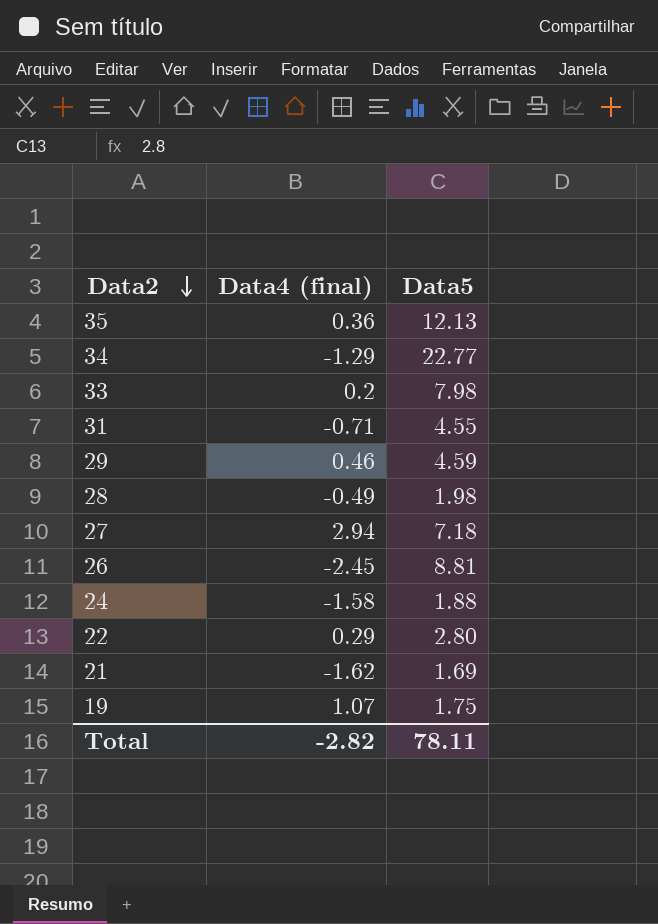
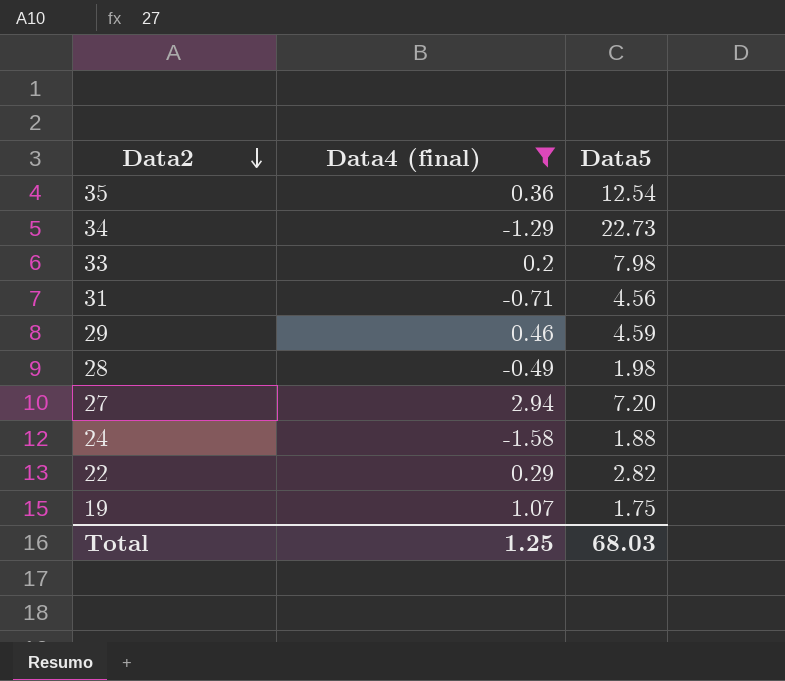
filter: none -> Data4 (final) >= -1.58
35 | Data5: 12.13 -> 12.54
34 | Data5: 22.77 -> 22.73
31 | Data5: 4.55 -> 4.56
27 | Data5: 7.18 -> 7.20
22 | Data5: 2.80 -> 2.82
Total | Data4 (final): -2.82 -> 1.25
Total | Data5: 78.11 -> 68.03

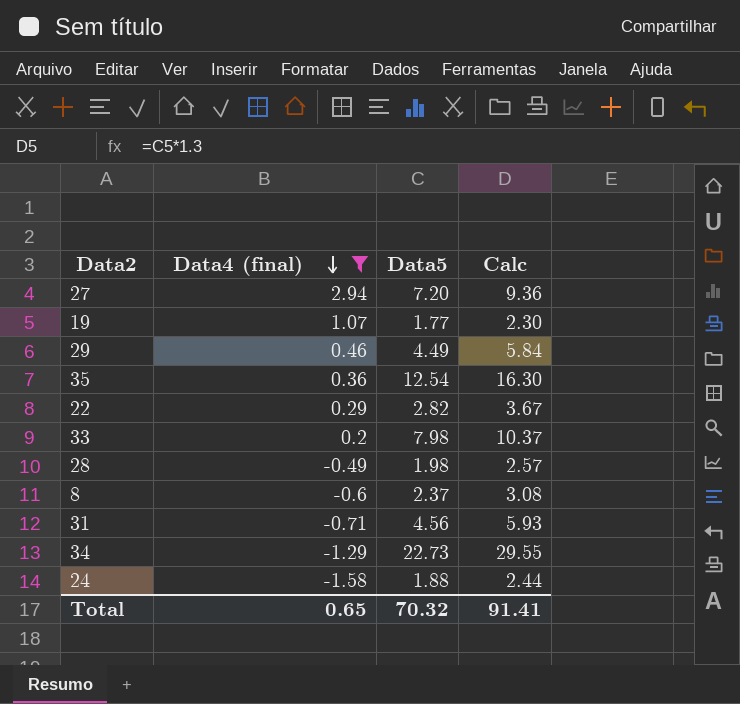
row order: Data2 descending -> Data4 (final) descending
column Calc | formula: none -> [Data5] * 1.3
19 | Data5: 1.75 -> 1.77
29 | Data5: 4.59 -> 4.49
row 8: none -> -0.6 | 2.37 | 3.08
Total | Data4 (final): 1.25 -> 0.65
Total | Data5: 68.03 -> 70.32

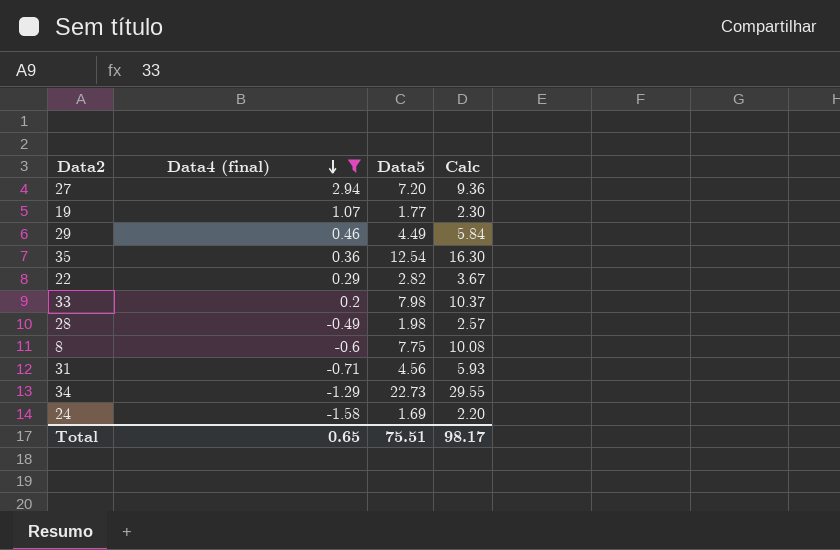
8 | Data5: 2.37 -> 7.75
8 | Calc: 3.08 -> 10.08
24 | Data5: 1.88 -> 1.69
24 | Calc: 2.44 -> 2.20
Total | Data5: 70.32 -> 75.51
Total | Calc: 91.41 -> 98.17

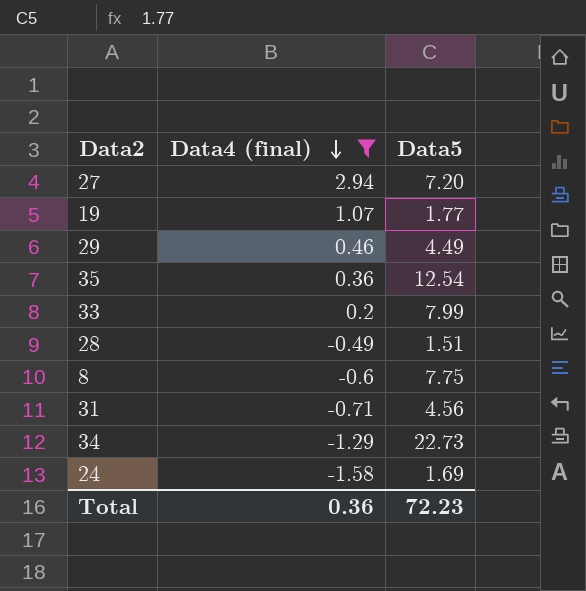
column Calc | formula: [Data5] * 1.3 -> none
row 22: 0.29 | 2.82 | 3.67 -> none
33 | Data5: 7.98 -> 7.99
28 | Data5: 1.98 -> 1.51
Total | Data4 (final): 0.65 -> 0.36
Total | Data5: 75.51 -> 72.23

